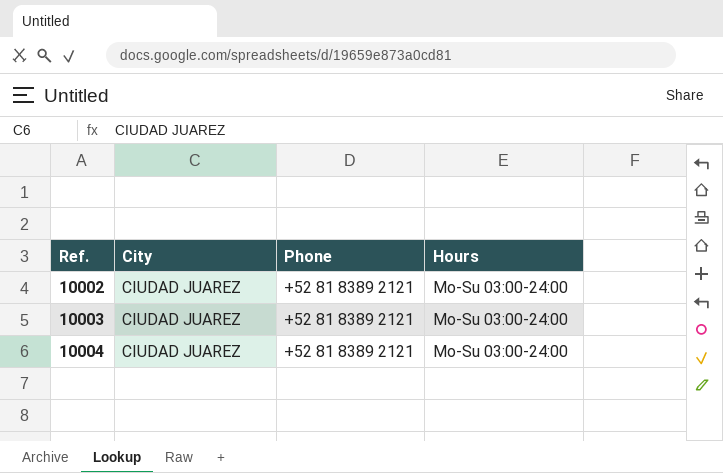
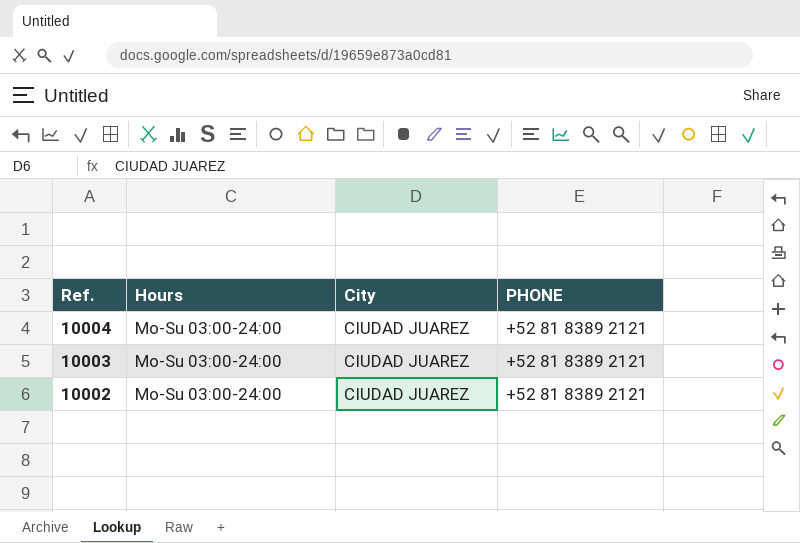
row order: Ref. ascending -> Ref. descending
column Hours | position: 4 -> 2
column name: Phone -> PHONE

